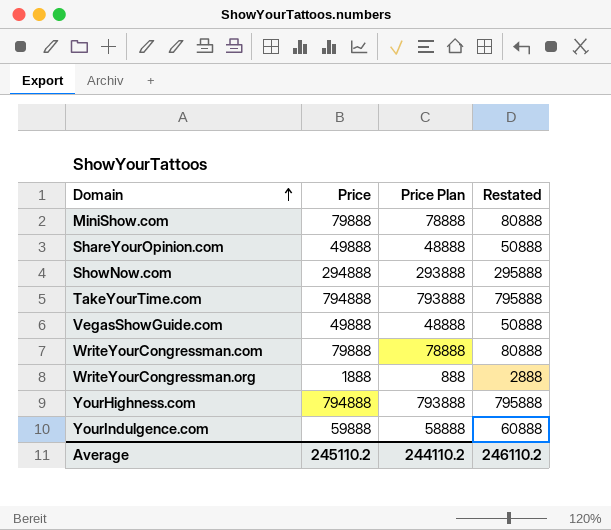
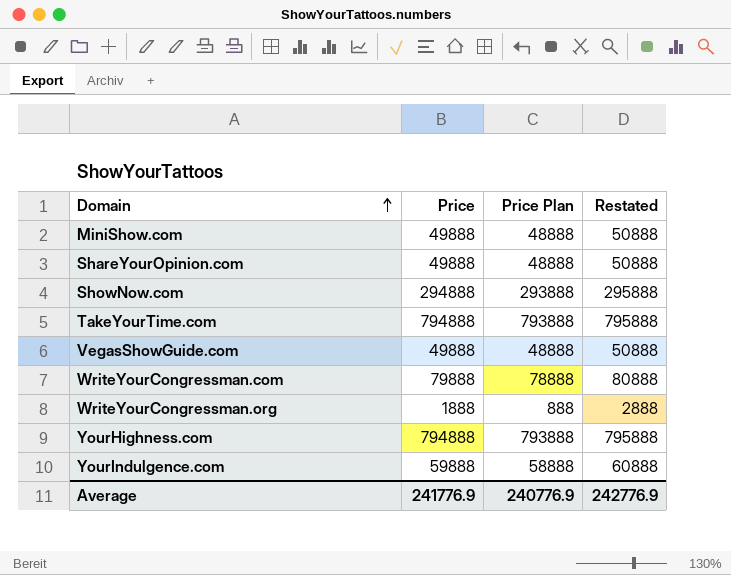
MiniShow.com | Price: 79888 -> 49888
MiniShow.com | Price Plan: 78888 -> 48888
MiniShow.com | Restated: 80888 -> 50888
Average | Price: 245110.2 -> 241776.9
Average | Price Plan: 244110.2 -> 240776.9
Average | Restated: 246110.2 -> 242776.9

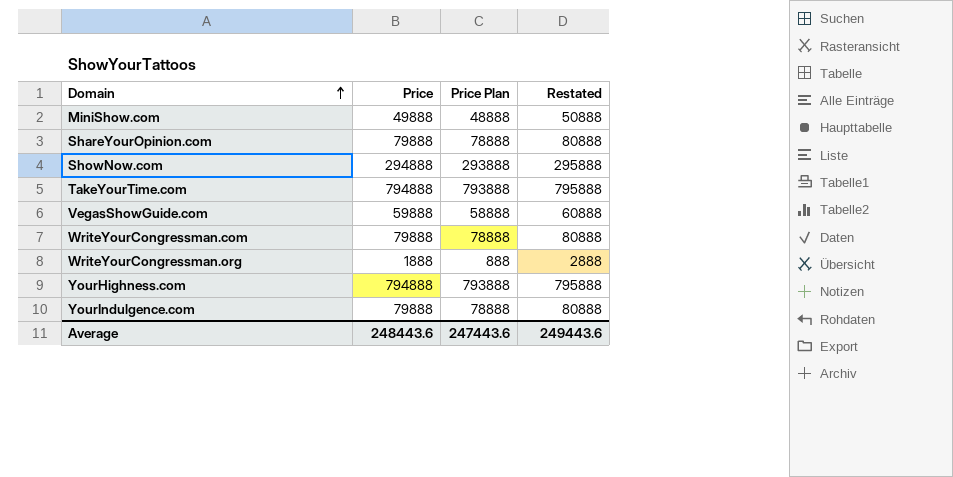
ShareYourOpinion.com | Price: 49888 -> 79888
ShareYourOpinion.com | Price Plan: 48888 -> 78888
ShareYourOpinion.com | Restated: 50888 -> 80888
VegasShowGuide.com | Price: 49888 -> 59888
VegasShowGuide.com | Price Plan: 48888 -> 58888
VegasShowGuide.com | Restated: 50888 -> 60888
YourIndulgence.com | Price: 59888 -> 79888
YourIndulgence.com | Price Plan: 58888 -> 78888
YourIndulgence.com | Restated: 60888 -> 80888
Average | Price: 241776.9 -> 248443.6
Average | Price Plan: 240776.9 -> 247443.6
Average | Restated: 242776.9 -> 249443.6

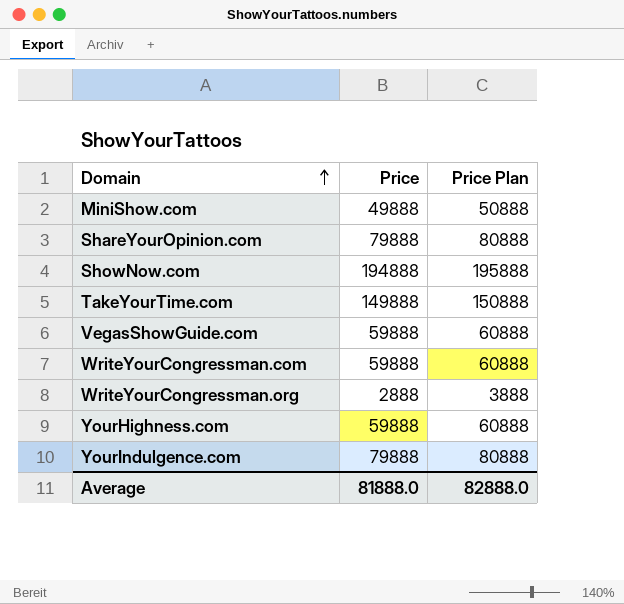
column Restated | formula: [Price] + 1000 -> none
column Price Plan | formula: [Price] - 1000 -> [Price] + 1000
ShowNow.com | Price: 294888 -> 194888
TakeYourTime.com | Price: 794888 -> 149888
WriteYourCongressman.com | Price: 79888 -> 59888
WriteYourCongressman.org | Price: 1888 -> 2888
YourHighness.com | Price: 794888 -> 59888
Average | Price: 248443.6 -> 81888.0
Average | Price Plan: 247443.6 -> 82888.0

